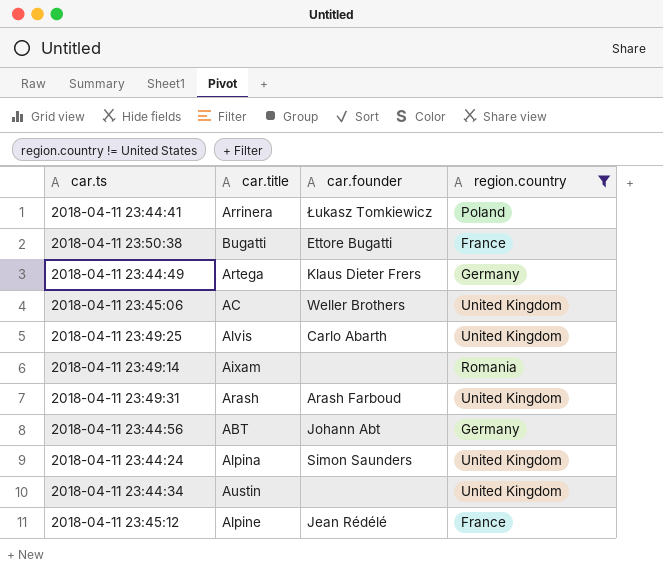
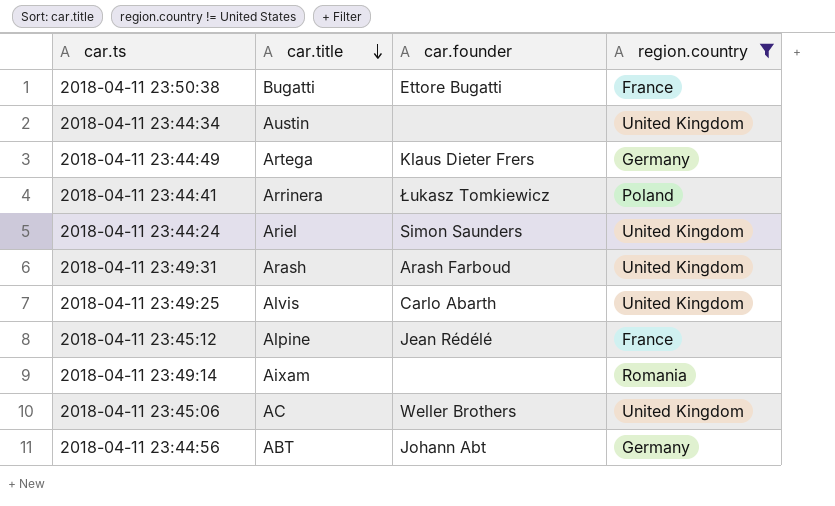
row order: none -> car.title descending
2018-04-11 23:44:24 | car.title: Alpina -> Ariel

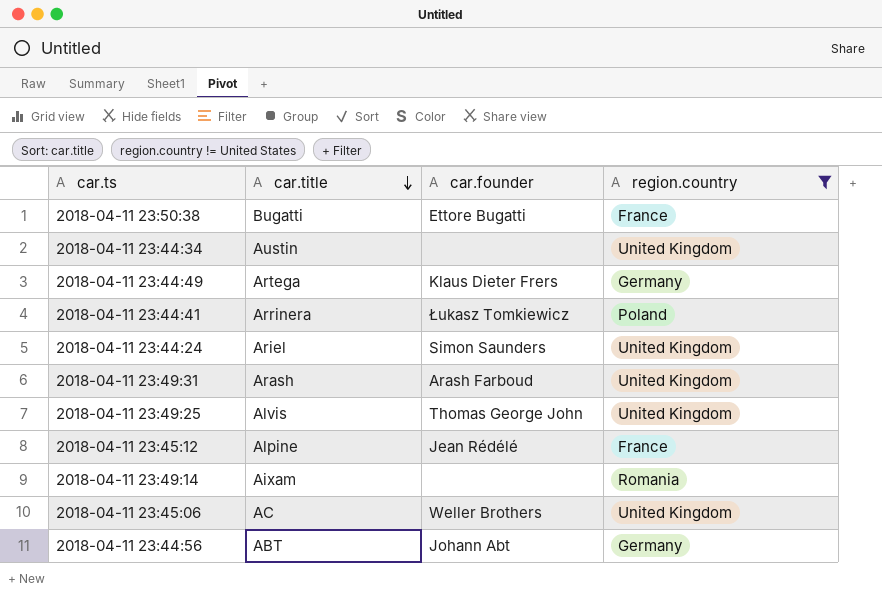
2018-04-11 23:49:25 | car.founder: Carlo Abarth -> Thomas George John

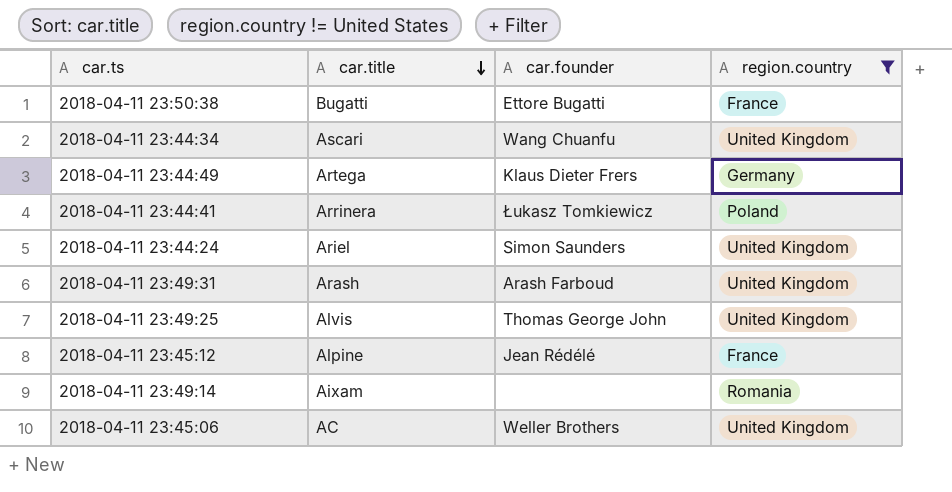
row 2018-04-11 23:44:56: ABT | Johann Abt | Germany -> none
2018-04-11 23:44:34 | car.title: Austin -> Ascari
2018-04-11 23:44:34 | car.founder: none -> Wang Chuanfu

